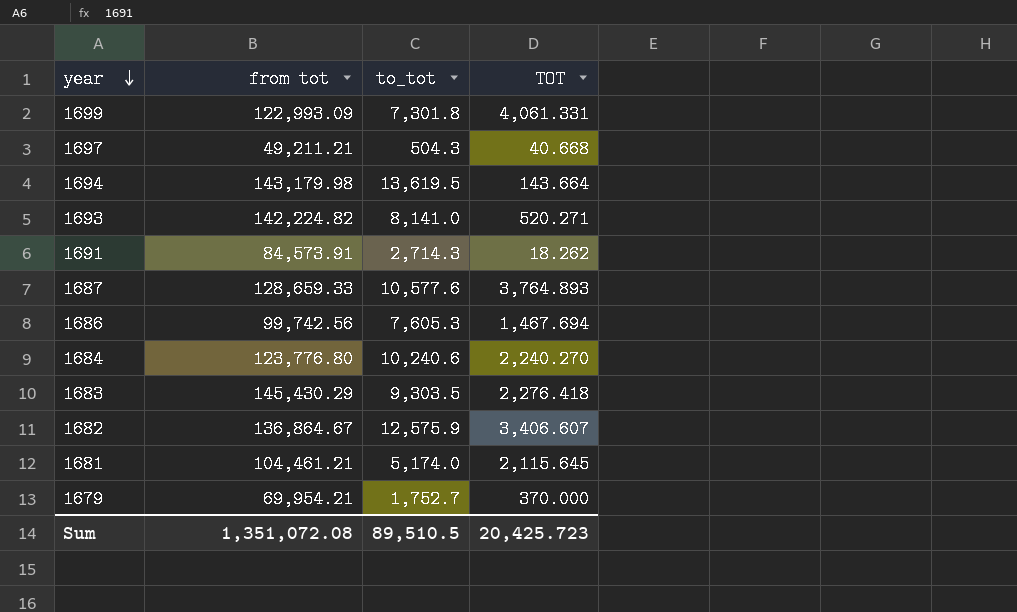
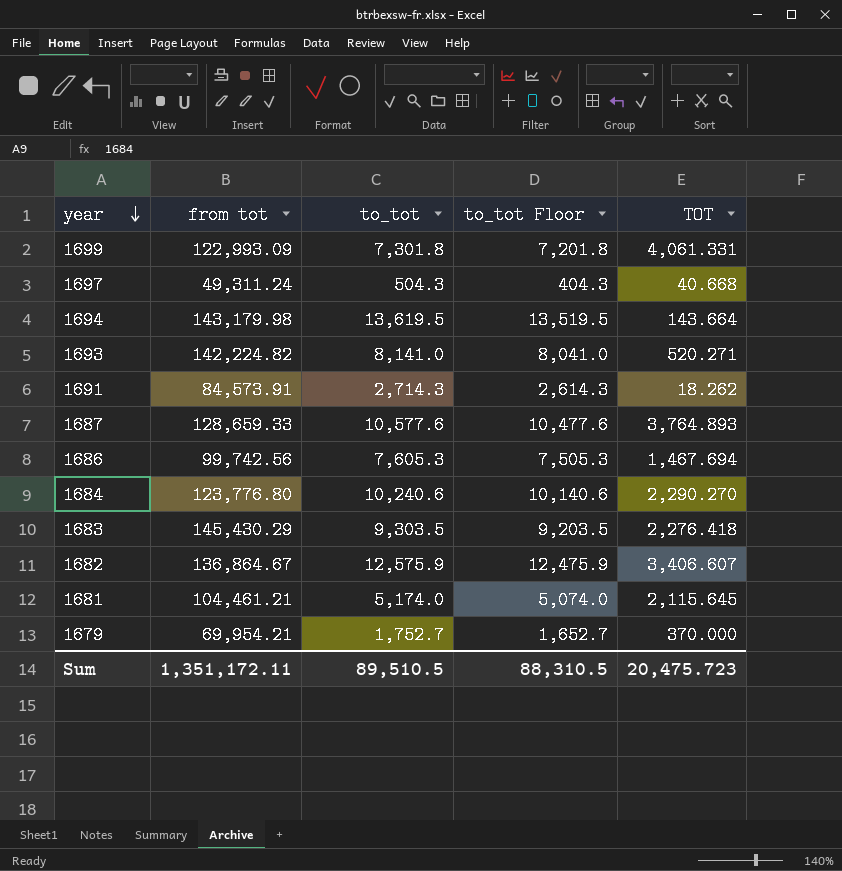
column to_tot Floor | formula: none -> [to_tot] - 100
1697 | from tot: 49,211.21 -> 49,311.24
1684 | TOT: 2,240.270 -> 2,290.270
Sum | from tot: 1,351,072.08 -> 1,351,172.11
Sum | TOT: 20,425.723 -> 20,475.723

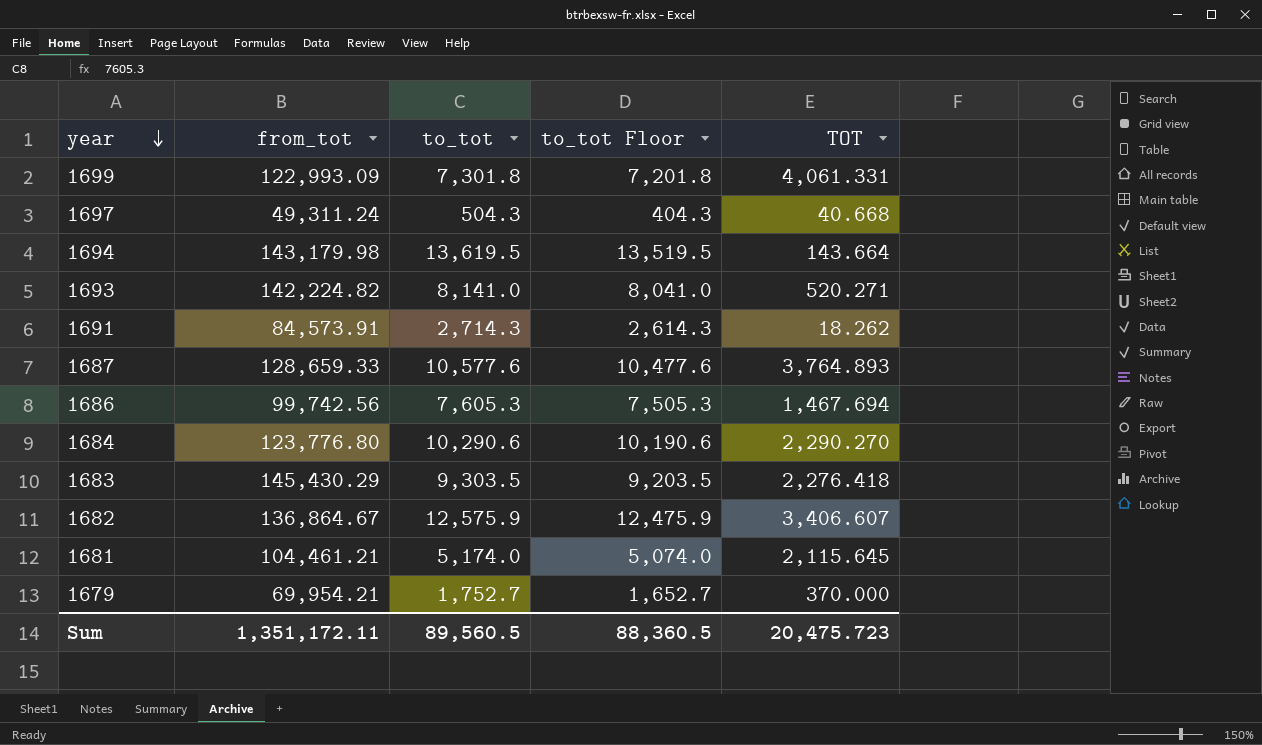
column name: from tot -> from_tot
1684 | to_tot: 10,240.6 -> 10,290.6
1684 | to_tot Floor: 10,140.6 -> 10,190.6
Sum | to_tot: 89,510.5 -> 89,560.5
Sum | to_tot Floor: 88,310.5 -> 88,360.5

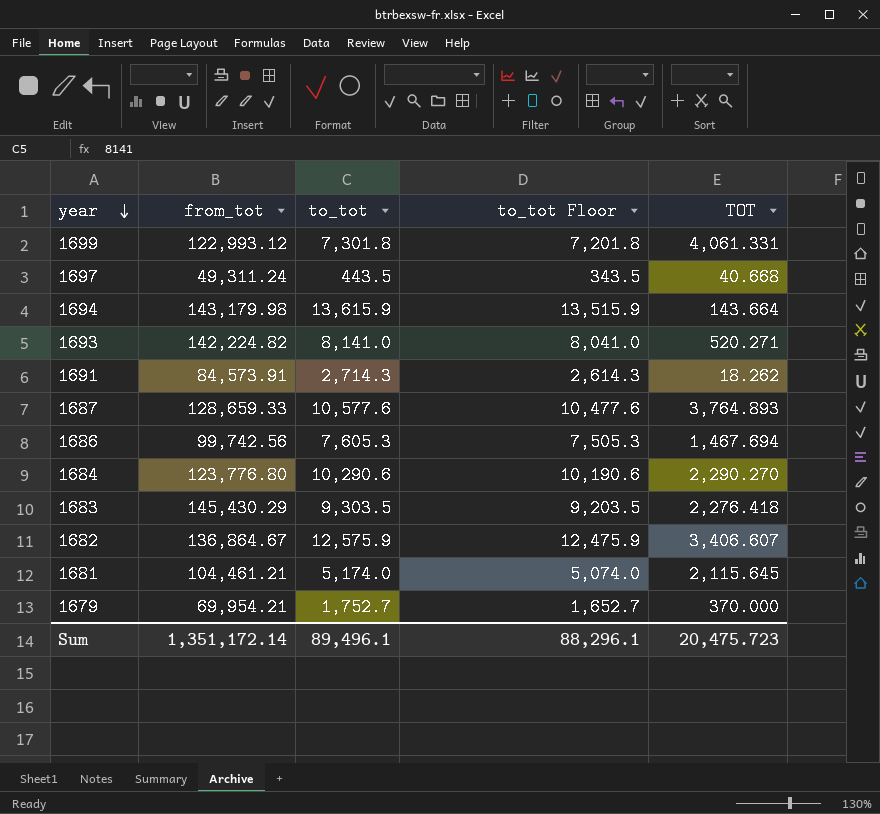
1699 | from_tot: 122,993.09 -> 122,993.12
1697 | to_tot: 504.3 -> 443.5
1697 | to_tot Floor: 404.3 -> 343.5
1694 | to_tot: 13,619.5 -> 13,615.9
1694 | to_tot Floor: 13,519.5 -> 13,515.9
Sum | from_tot: 1,351,172.11 -> 1,351,172.14
Sum | to_tot: 89,560.5 -> 89,496.1
Sum | to_tot Floor: 88,360.5 -> 88,296.1

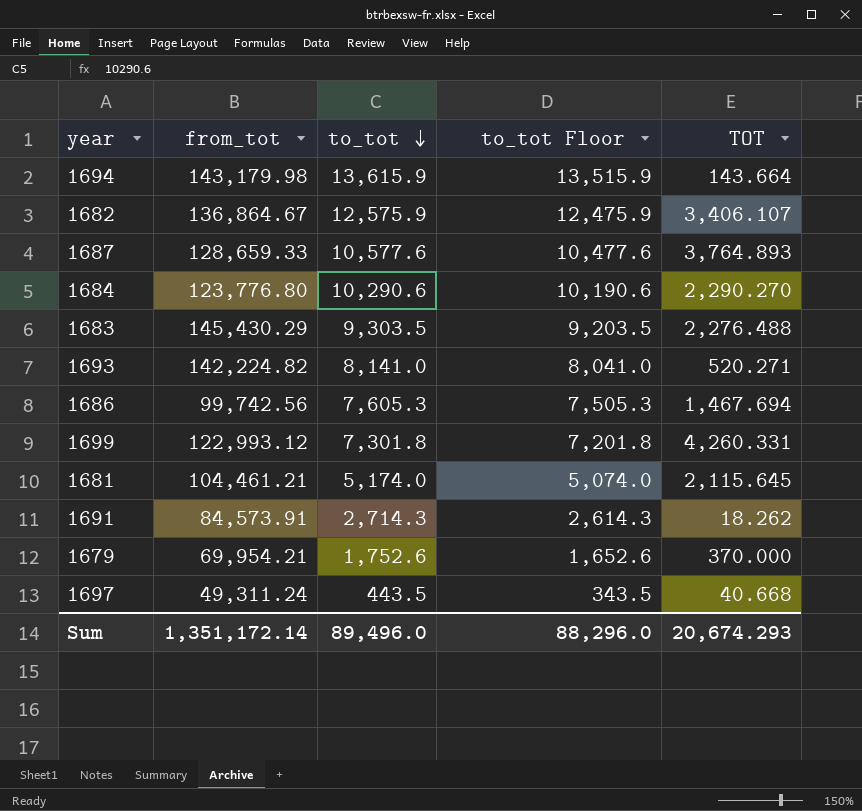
row order: year descending -> to_tot descending
1682 | TOT: 3,406.607 -> 3,406.107
1683 | TOT: 2,276.418 -> 2,276.488
1699 | TOT: 4,061.331 -> 4,260.331
1679 | to_tot: 1,752.7 -> 1,752.6
1679 | to_tot Floor: 1,652.7 -> 1,652.6
Sum | to_tot: 89,496.1 -> 89,496.0
Sum | to_tot Floor: 88,296.1 -> 88,296.0
Sum | TOT: 20,475.723 -> 20,674.293

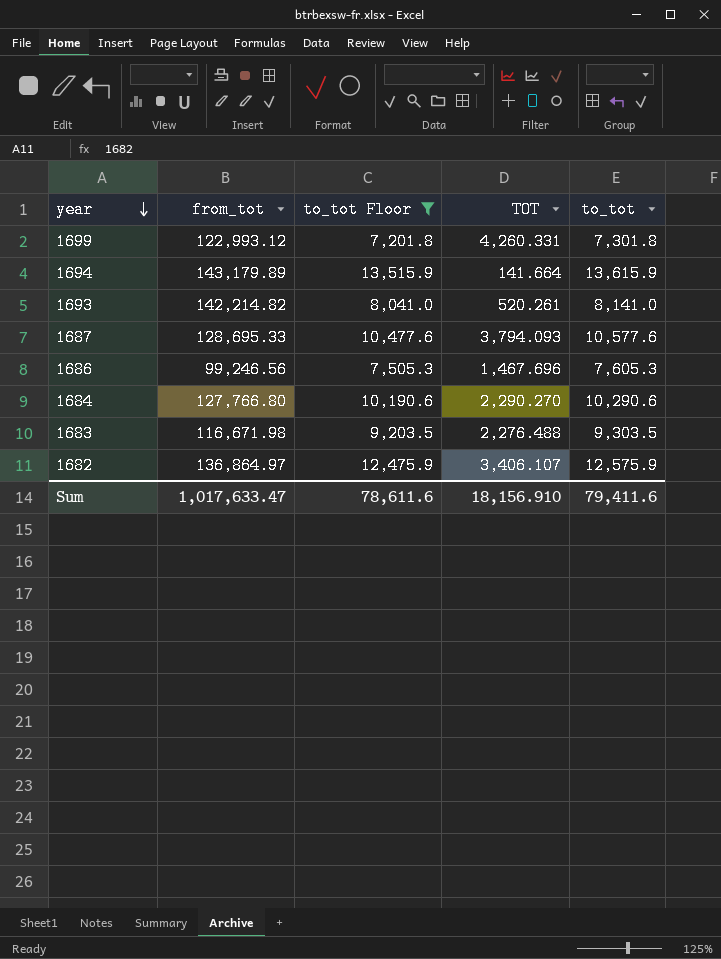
filter: none -> to_tot Floor >= 7,201.8
row order: to_tot descending -> year descending
column to_tot | position: 3 -> 5
1694 | from_tot: 143,179.98 -> 143,179.89
1694 | TOT: 143.664 -> 141.664
1693 | from_tot: 142,224.82 -> 142,214.82
1693 | TOT: 520.271 -> 520.261
1687 | from_tot: 128,659.33 -> 128,695.33
1687 | TOT: 3,764.893 -> 3,794.093
1686 | from_tot: 99,742.56 -> 99,246.56
1686 | TOT: 1,467.694 -> 1,467.696
1684 | from_tot: 123,776.80 -> 127,766.80
1683 | from_tot: 145,430.29 -> 116,671.98
1682 | from_tot: 136,864.67 -> 136,864.97
Sum | from_tot: 1,351,172.14 -> 1,017,633.47
Sum | to_tot Floor: 88,296.0 -> 78,611.6
Sum | TOT: 20,674.293 -> 18,156.910
Sum | to_tot: 89,496.0 -> 79,411.6

